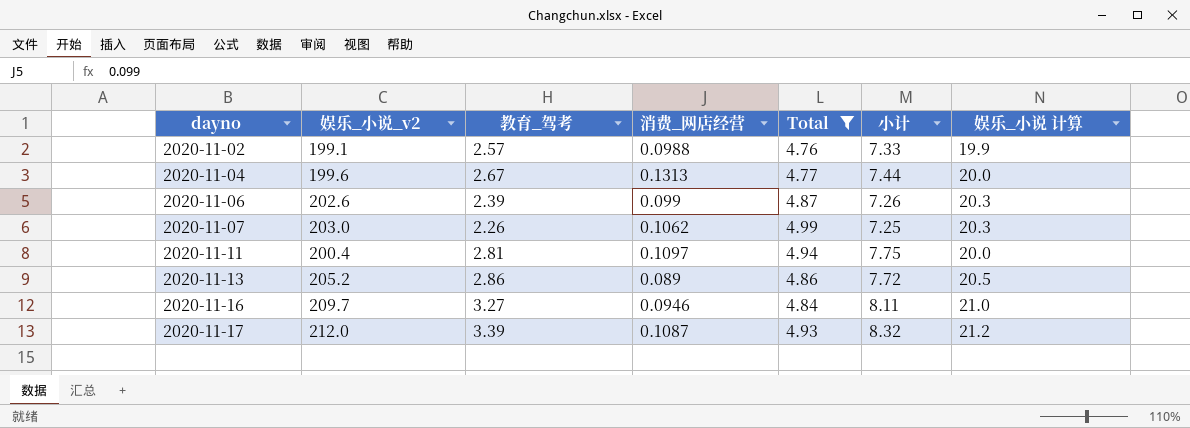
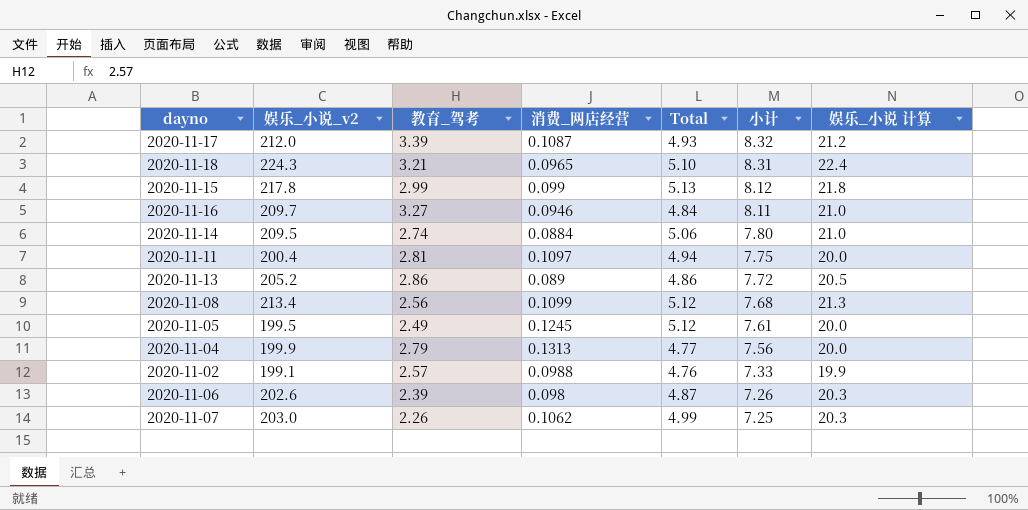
filter: Total <= 4.99 -> none
row order: dayno ascending -> 小计 descending
2020-11-04 | 娱乐_小说_v2: 199.6 -> 199.9
2020-11-04 | 教育_驾考: 2.67 -> 2.79
2020-11-04 | 小计: 7.44 -> 7.56
2020-11-06 | 消费_网店经营: 0.099 -> 0.098

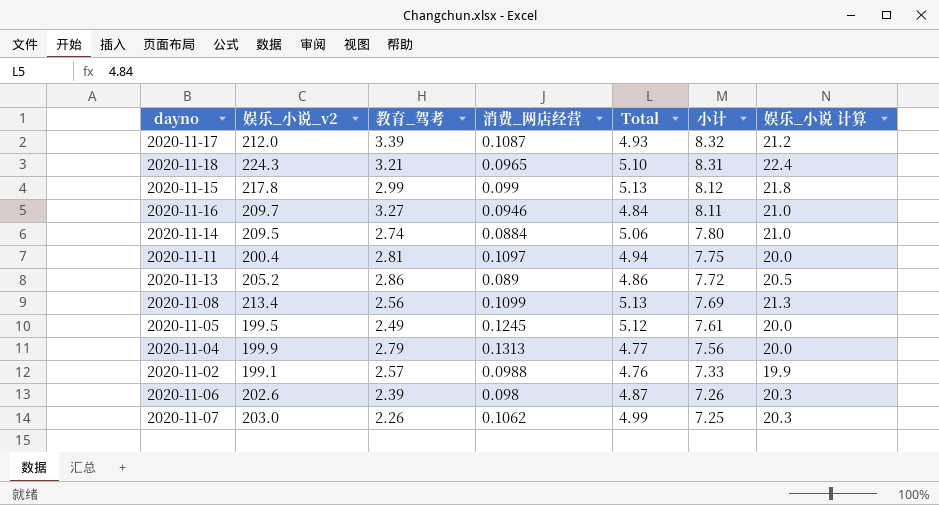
2020-11-08 | Total: 5.12 -> 5.13
2020-11-08 | 小计: 7.68 -> 7.69

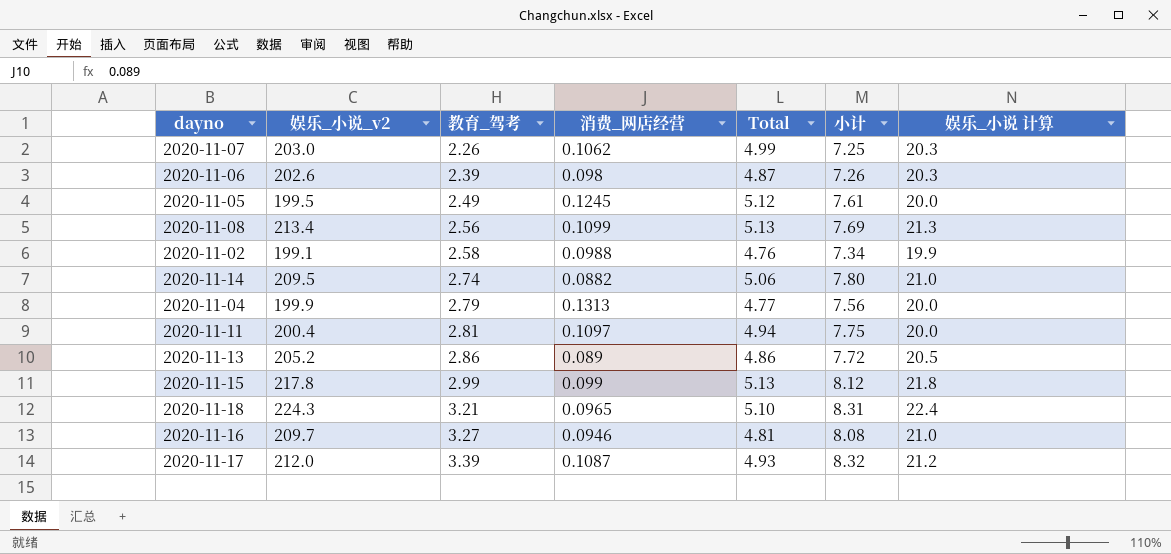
row order: 小计 descending -> 教育_驾考 ascending
2020-11-02 | 教育_驾考: 2.57 -> 2.58
2020-11-02 | 小计: 7.33 -> 7.34
2020-11-14 | 消费_网店经营: 0.0884 -> 0.0882
2020-11-16 | Total: 4.84 -> 4.81
2020-11-16 | 小计: 8.11 -> 8.08

